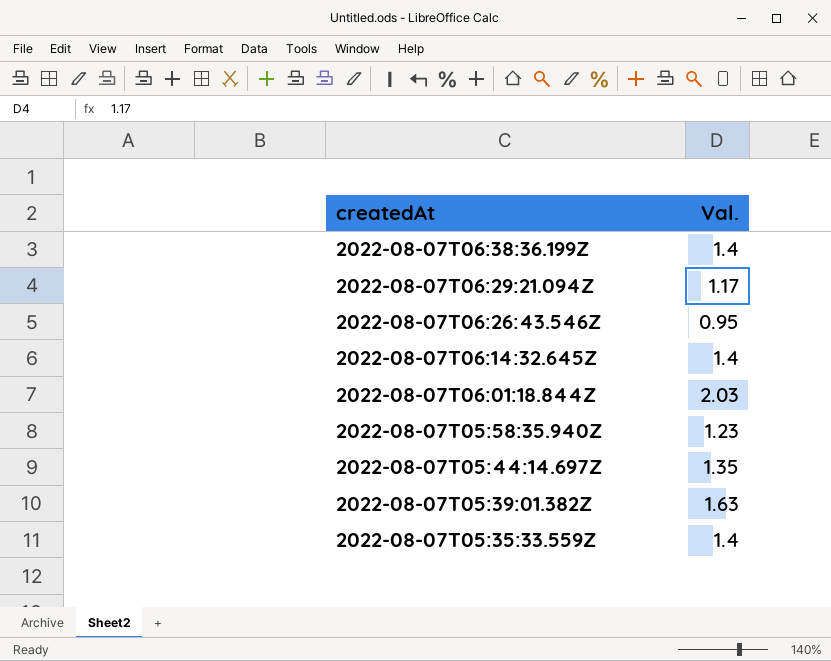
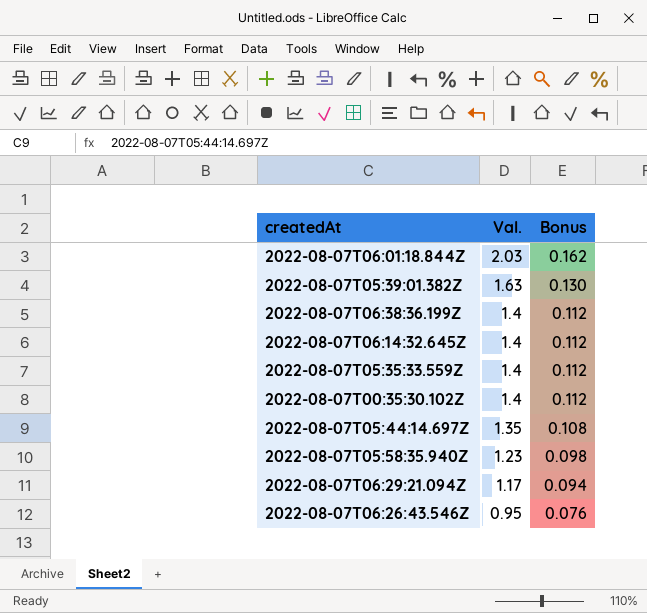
row order: createdAt descending -> Val. descending
column Bonus | formula: none -> [Val.] * 0.08
row 2022-08-07T00:35:30.102Z: none -> 1.4 | 0.112

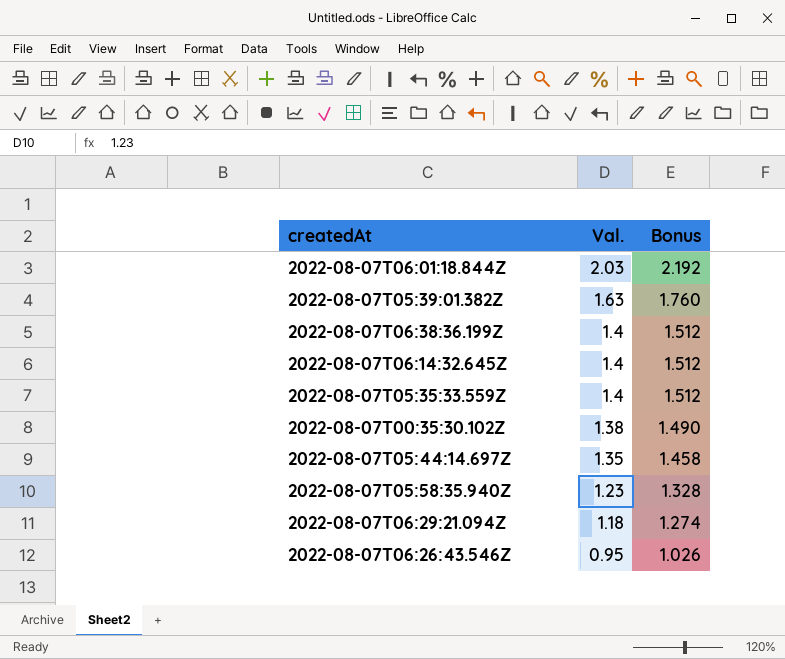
column Bonus | formula: [Val.] * 0.08 -> [Val.] * 1.08
2022-08-07T00:35:30.102Z | Val.: 1.4 -> 1.38
2022-08-07T06:29:21.094Z | Val.: 1.17 -> 1.18

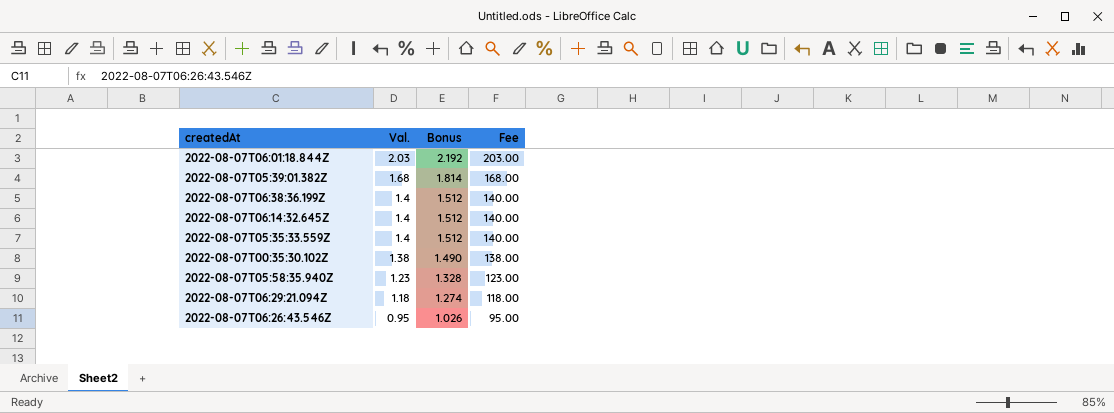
column Fee | formula: none -> [Val.] * 100
row 2022-08-07T05:44:14.697Z: 1.35 | 1.458 -> none
2022-08-07T05:39:01.382Z | Val.: 1.63 -> 1.68
2022-08-07T05:39:01.382Z | Bonus: 1.760 -> 1.814

